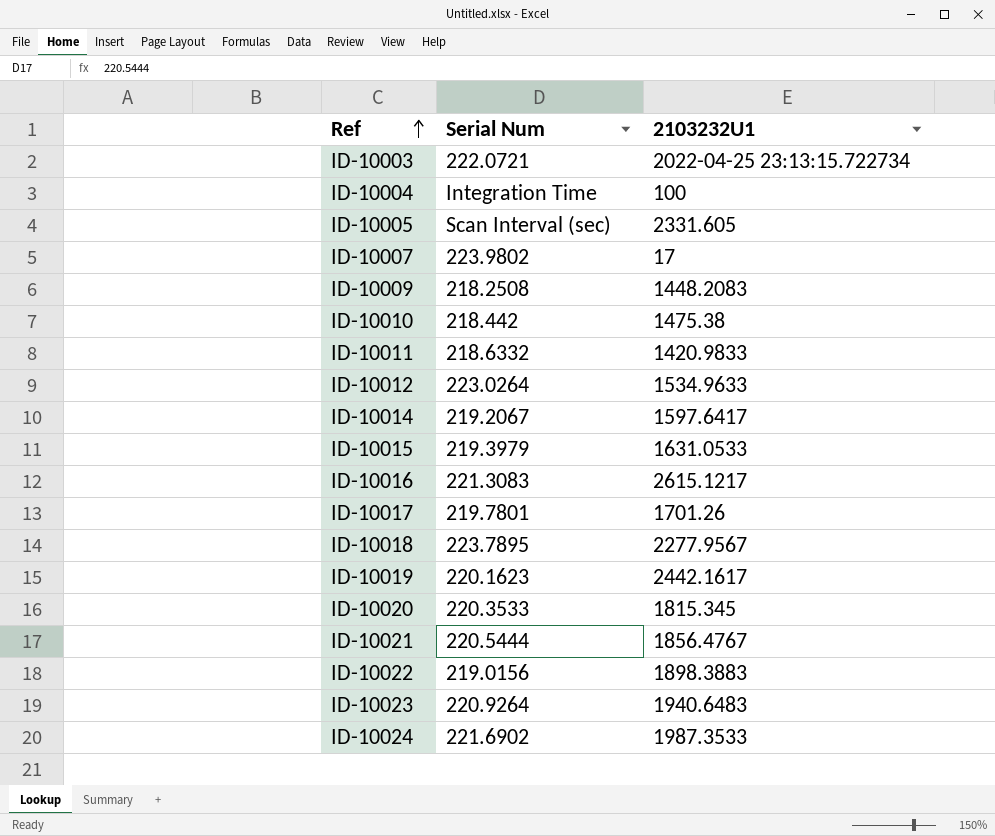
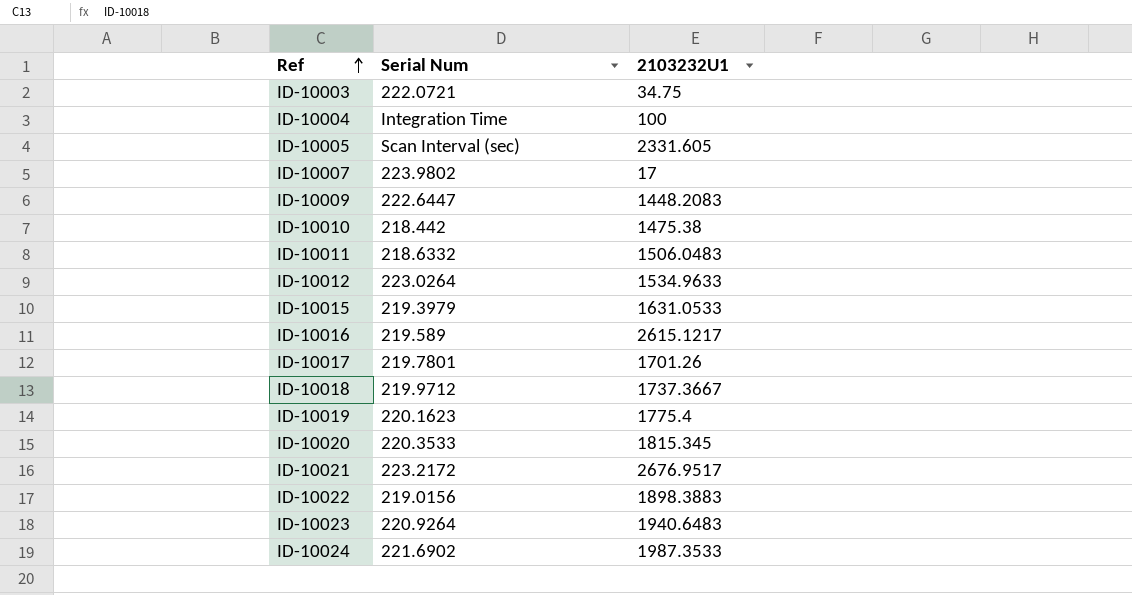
row ID-10014: 219.2067 | 1597.6417 -> none
ID-10003 | 2103232U1: 2022-04-25 23:13:15.722734 -> 34.75
ID-10009 | Serial Num: 218.2508 -> 222.6447
ID-10011 | 2103232U1: 1420.9833 -> 1506.0483
ID-10016 | Serial Num: 221.3083 -> 219.589
ID-10018 | Serial Num: 223.7895 -> 219.9712
ID-10018 | 2103232U1: 2277.9567 -> 1737.3667
ID-10019 | 2103232U1: 2442.1617 -> 1775.4
ID-10021 | Serial Num: 220.5444 -> 223.2172
ID-10021 | 2103232U1: 1856.4767 -> 2676.9517

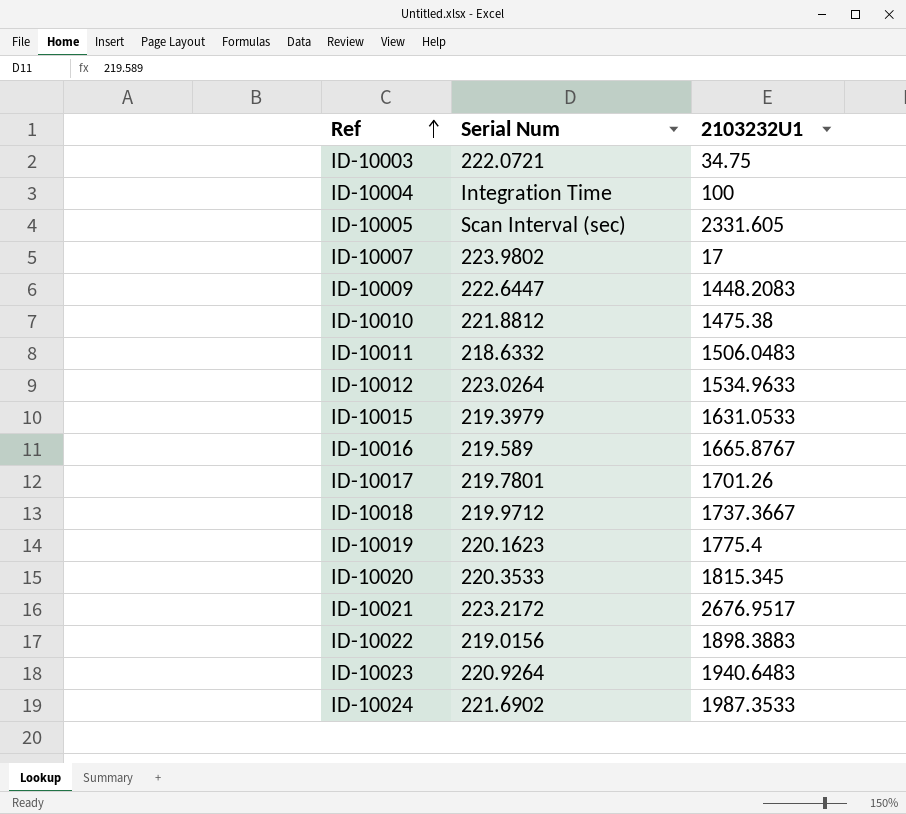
ID-10010 | Serial Num: 218.442 -> 221.8812
ID-10016 | 2103232U1: 2615.1217 -> 1665.8767

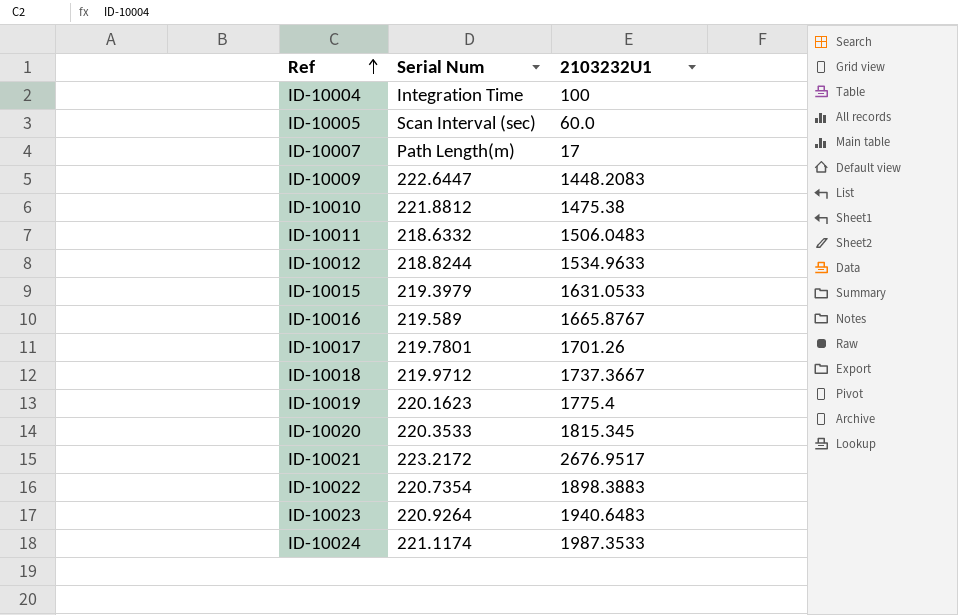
row ID-10003: 222.0721 | 34.75 -> none
ID-10005 | 2103232U1: 2331.605 -> 60.0
ID-10007 | Serial Num: 223.9802 -> Path Length(m)
ID-10012 | Serial Num: 223.0264 -> 218.8244
ID-10022 | Serial Num: 219.0156 -> 220.7354
ID-10024 | Serial Num: 221.6902 -> 221.1174

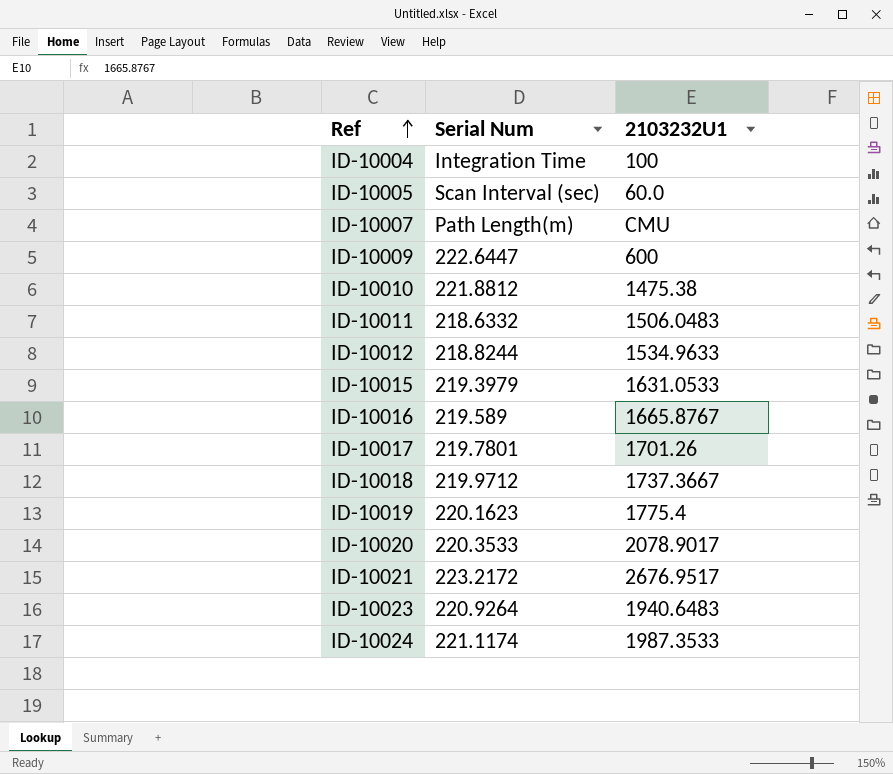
row ID-10022: 220.7354 | 1898.3883 -> none
ID-10007 | 2103232U1: 17 -> CMU
ID-10009 | 2103232U1: 1448.2083 -> 600
ID-10020 | 2103232U1: 1815.345 -> 2078.9017

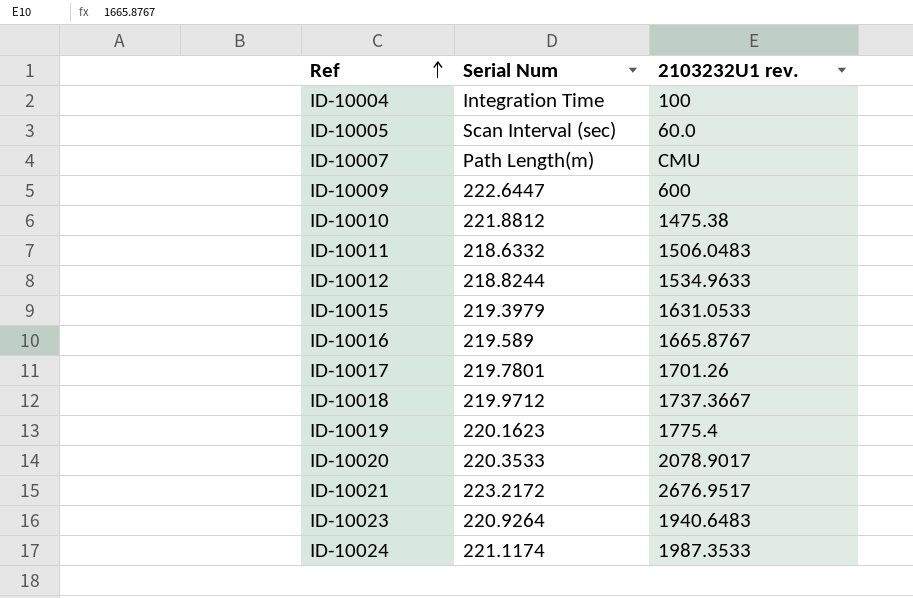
column name: 2103232U1 -> 2103232U1 rev.

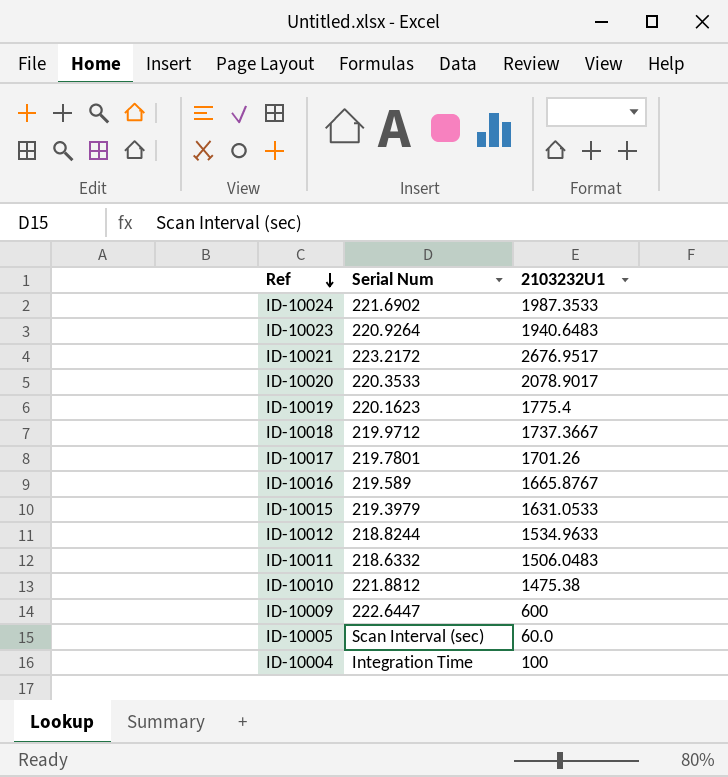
row order: Ref ascending -> Ref descending
column name: 2103232U1 rev. -> 2103232U1
row ID-10007: Path Length(m) | CMU -> none
ID-10024 | Serial Num: 221.1174 -> 221.6902

